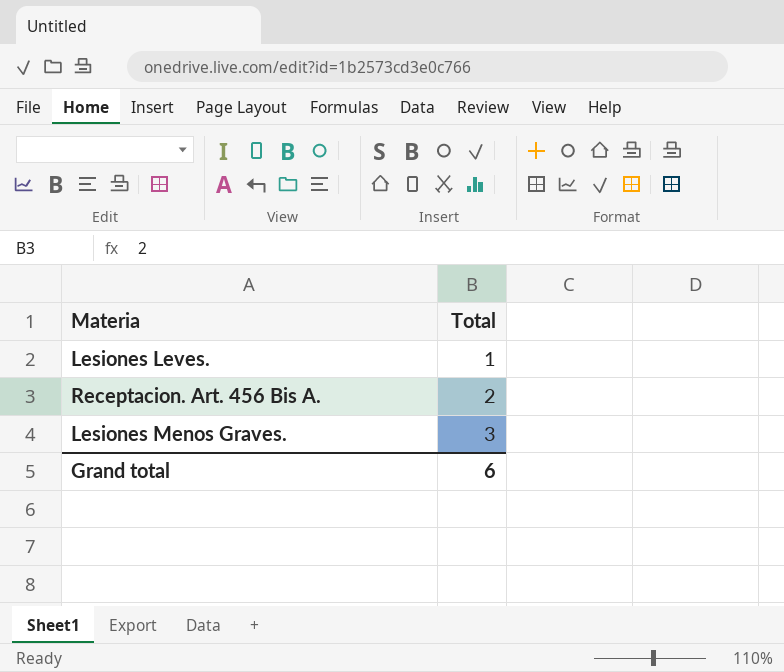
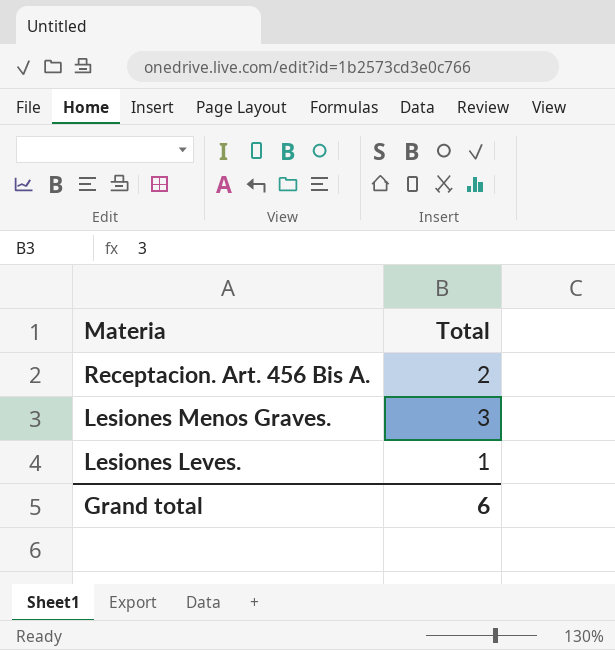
row order: Total ascending -> Materia descending

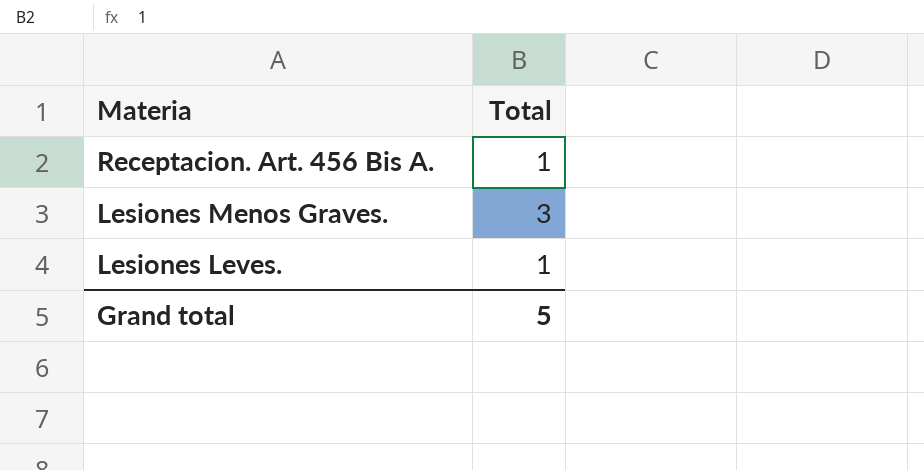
Receptacion. Art. 456 Bis A. | Total: 2 -> 1
Grand total | Total: 6 -> 5

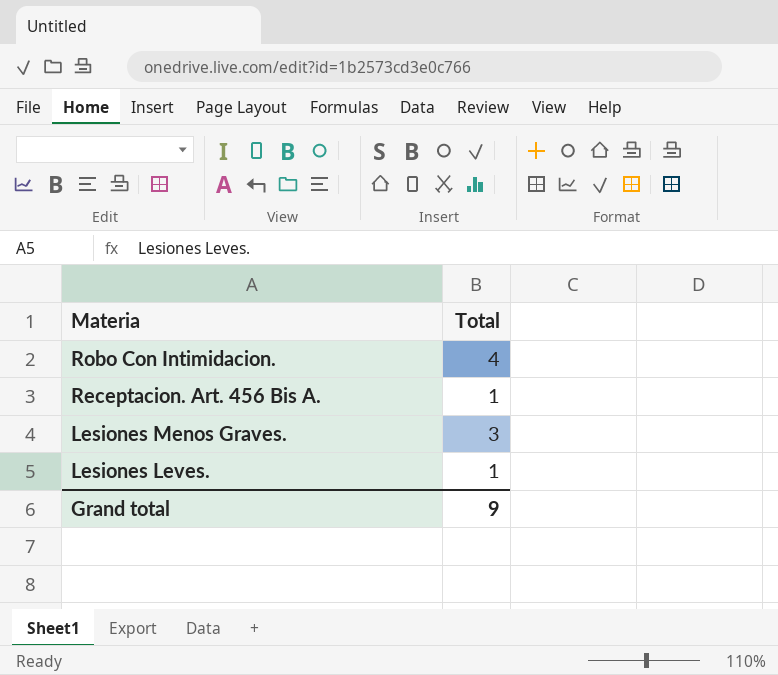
row Robo Con Intimidacion.: none -> 4
Grand total | Total: 5 -> 9

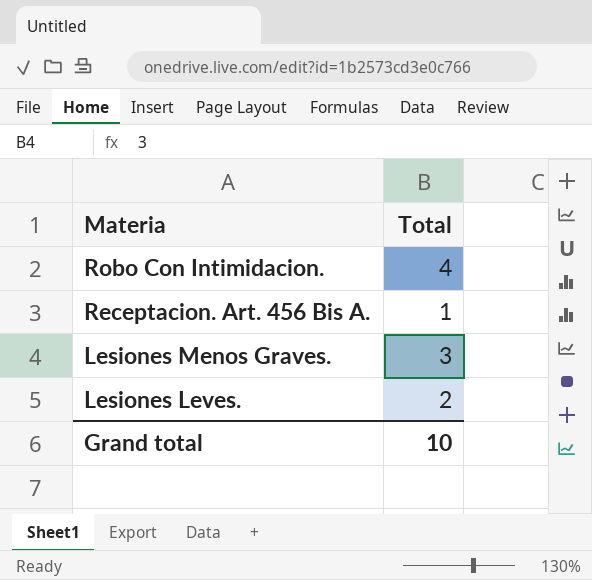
Lesiones Leves. | Total: 1 -> 2
Grand total | Total: 9 -> 10

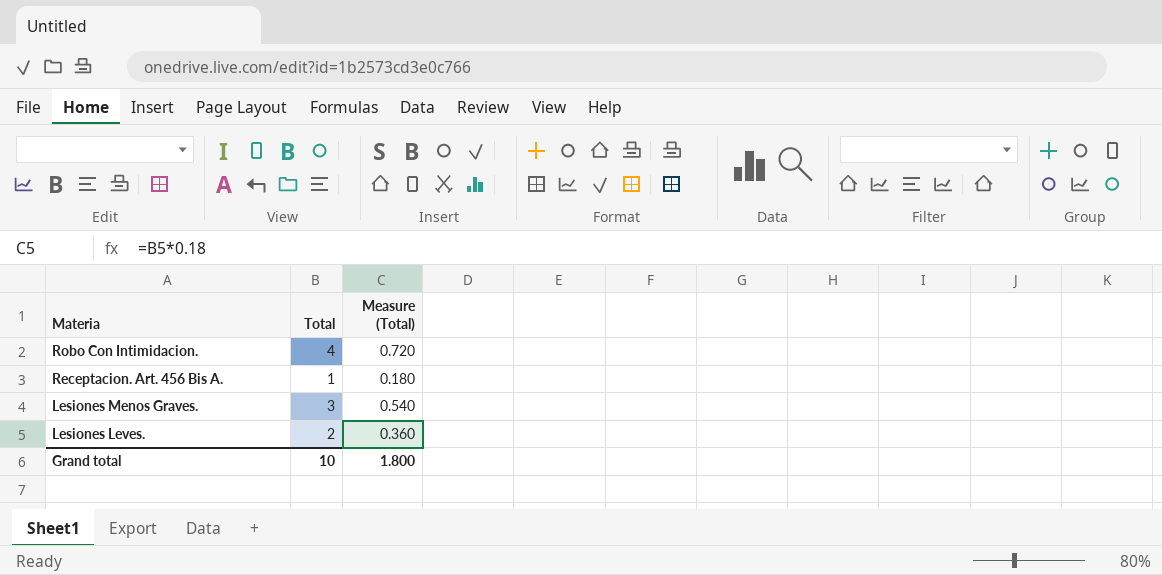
column Measure (Total) | formula: none -> [Total] * 0.18

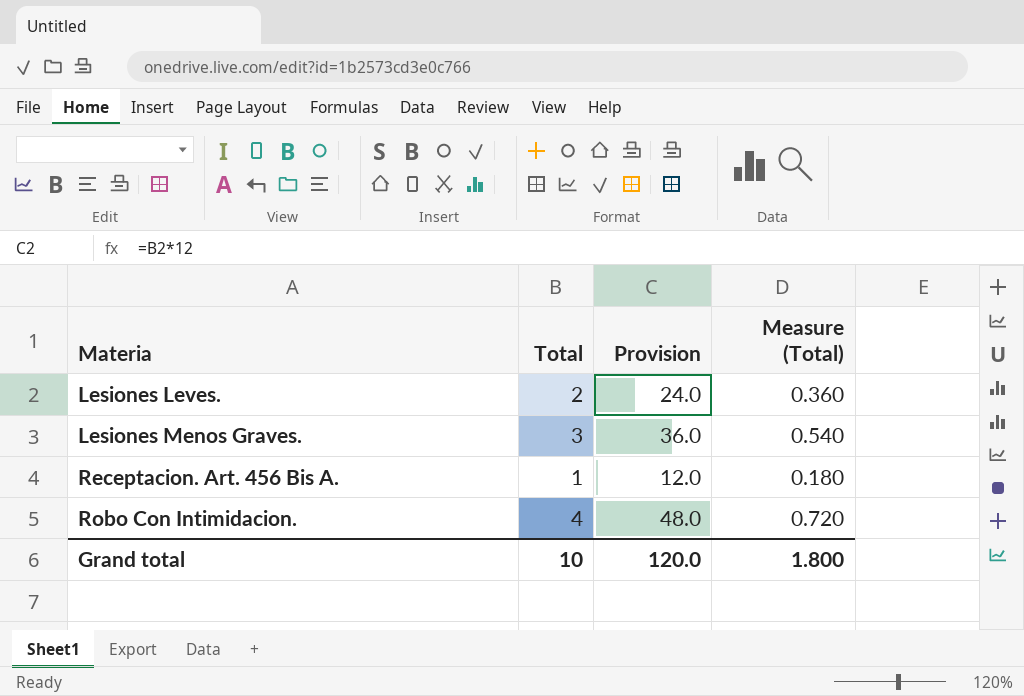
row order: Materia descending -> Materia ascending
column Provision | formula: none -> [Total] * 12

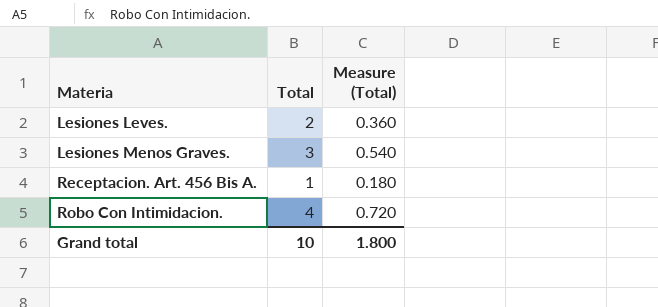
column Provision | formula: [Total] * 12 -> none

